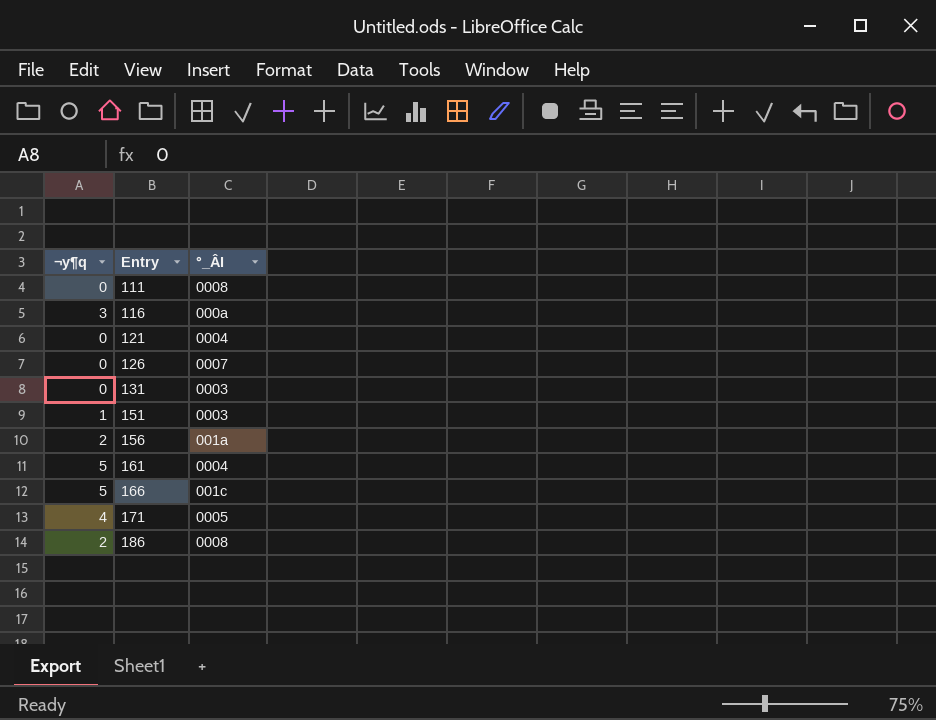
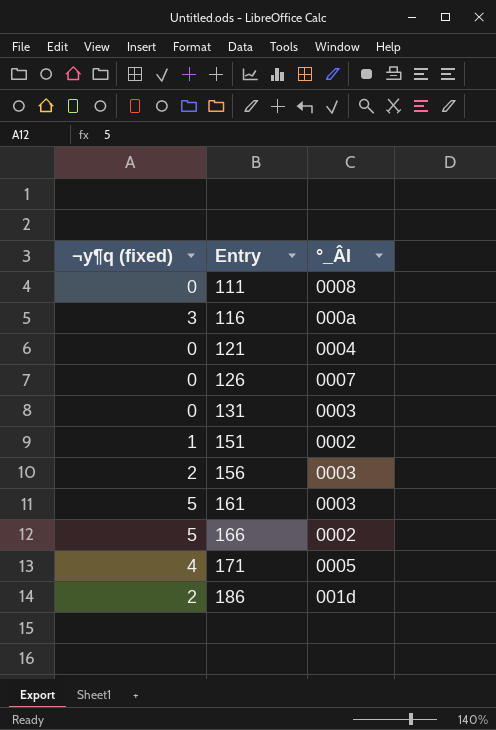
column name: ¬y¶q -> ¬y¶q (fixed)
151 | °_ÂI: 0003 -> 0002
156 | °_ÂI: 001a -> 0003
161 | °_ÂI: 0004 -> 0003
166 | °_ÂI: 001c -> 0002
186 | °_ÂI: 0008 -> 001d

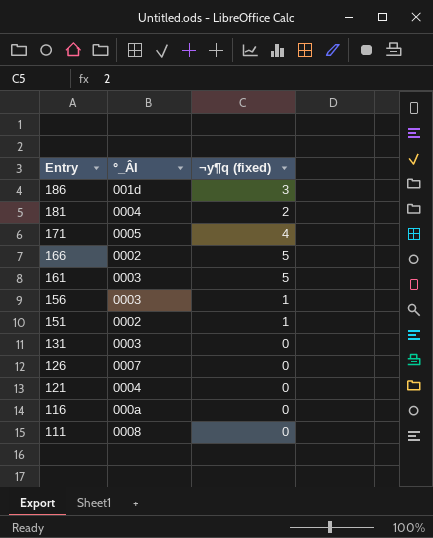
row order: Entry ascending -> Entry descending
column ¬y¶q (fixed) | position: 1 -> 3
186 | ¬y¶q (fixed): 2 -> 3
row 181: none -> 0004 | 2
156 | ¬y¶q (fixed): 2 -> 1
116 | ¬y¶q (fixed): 3 -> 0

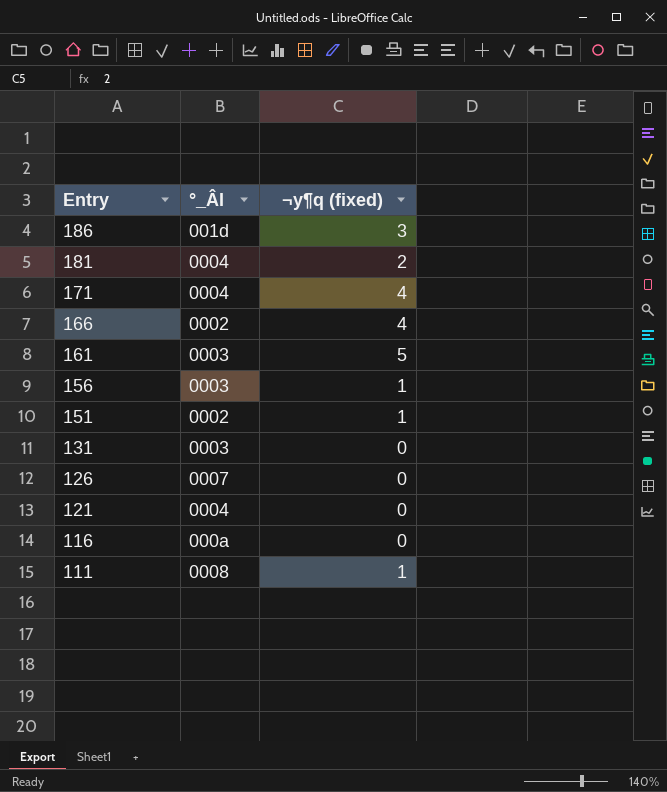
171 | °_ÂI: 0005 -> 0004
166 | ¬y¶q (fixed): 5 -> 4
111 | ¬y¶q (fixed): 0 -> 1

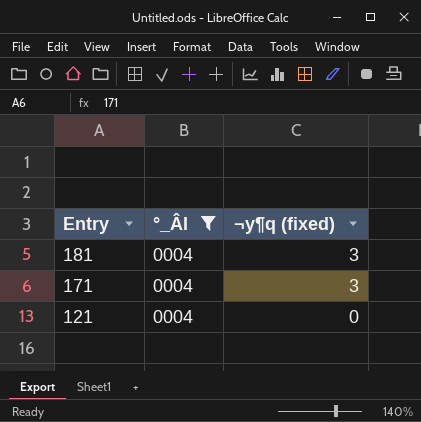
filter: none -> °_ÂI = 0004
181 | ¬y¶q (fixed): 2 -> 3
171 | ¬y¶q (fixed): 4 -> 3

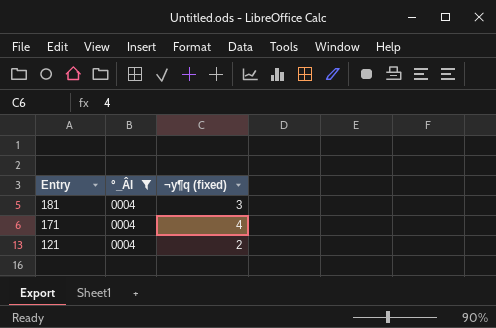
171 | ¬y¶q (fixed): 3 -> 4
121 | ¬y¶q (fixed): 0 -> 2

